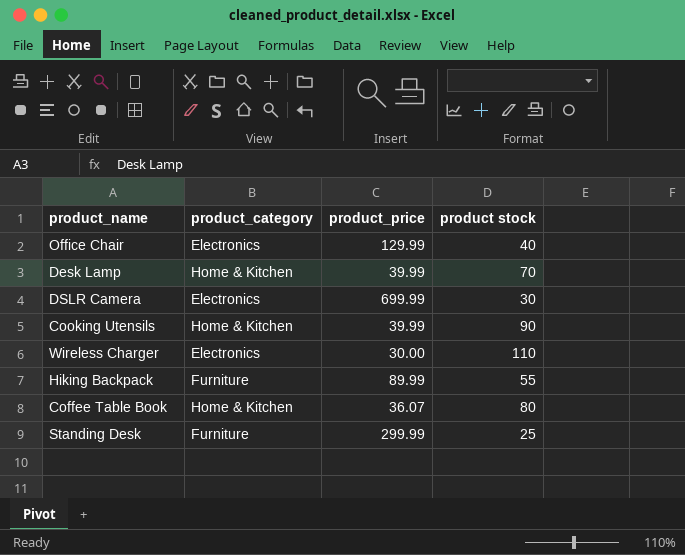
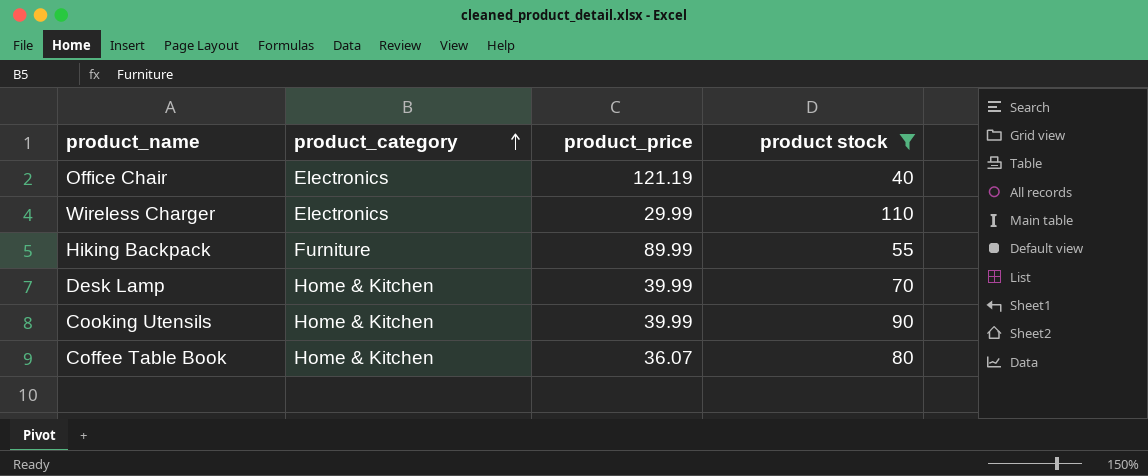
filter: none -> product stock >= 40
row order: none -> product_category ascending
Office Chair | product_price: 129.99 -> 121.19
Wireless Charger | product_price: 30.00 -> 29.99

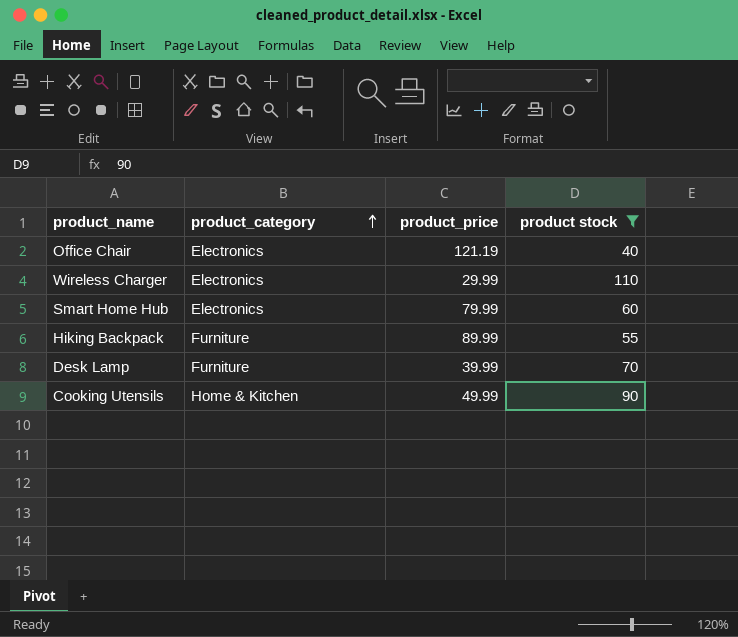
row Coffee Table Book: Home & Kitchen | 36.07 | 80 -> none
row Smart Home Hub: none -> Electronics | 79.99 | 60
Desk Lamp | product_category: Home & Kitchen -> Furniture
Cooking Utensils | product_price: 39.99 -> 49.99

